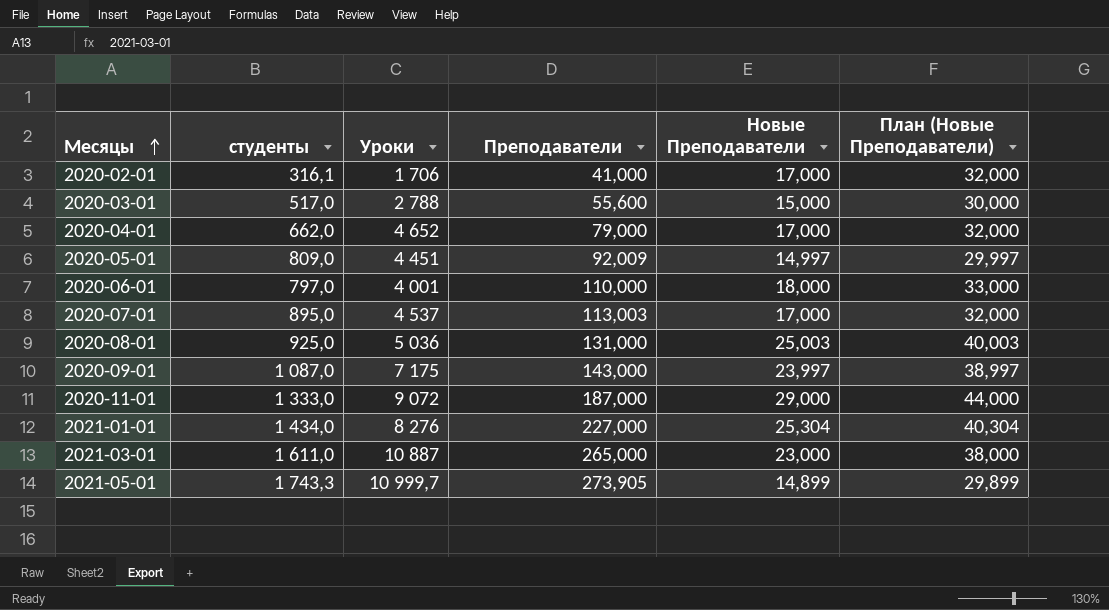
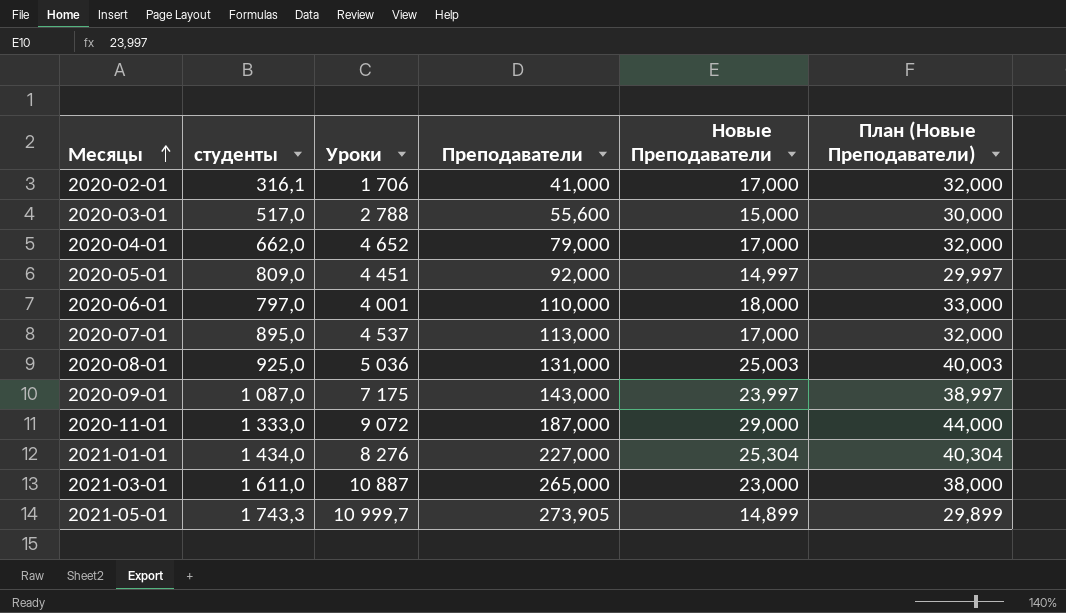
2020-05-01 | Преподаватели: 92,009 -> 92,000
2020-07-01 | Преподаватели: 113,003 -> 113,000

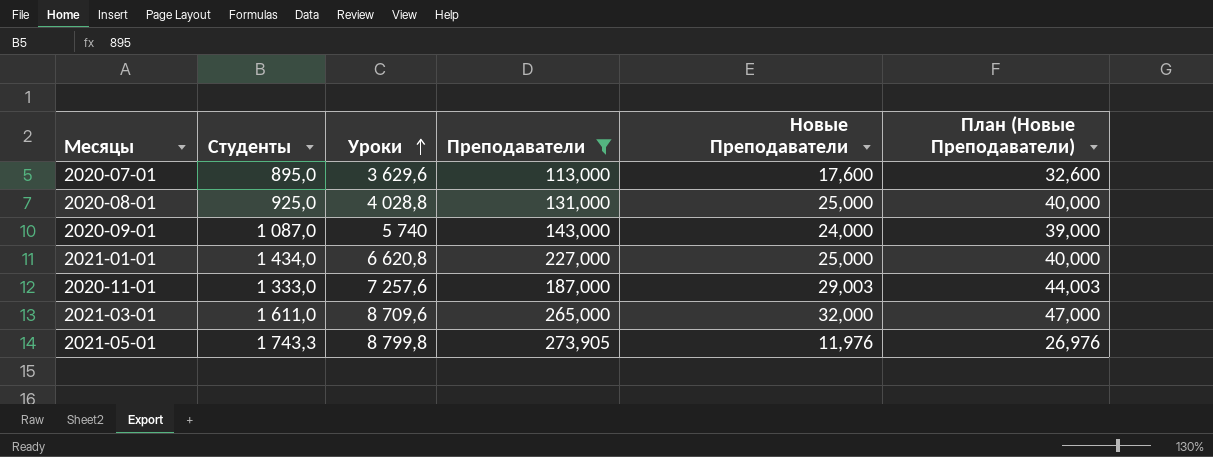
filter: none -> Преподаватели >= 113,000
row order: Месяцы ascending -> Уроки ascending
column name: студенты -> Студенты
2020-07-01 | Уроки: 4 537 -> 3 629,6
2020-07-01 | Новые Преподаватели: 17,000 -> 17,600
2020-07-01 | План (Новые Преподаватели): 32,000 -> 32,600
2020-08-01 | Уроки: 5 036 -> 4 028,8
2020-08-01 | Новые Преподаватели: 25,003 -> 25,000
2020-08-01 | План (Новые Преподаватели): 40,003 -> 40,000
2020-09-01 | Уроки: 7 175 -> 5 740
2020-09-01 | Новые Преподаватели: 23,997 -> 24,000
2020-09-01 | План (Новые Преподаватели): 38,997 -> 39,000
2021-01-01 | Уроки: 8 276 -> 6 620,8
2021-01-01 | Новые Преподаватели: 25,304 -> 25,000
2021-01-01 | План (Новые Преподаватели): 40,304 -> 40,000
2020-11-01 | Уроки: 9 072 -> 7 257,6
2020-11-01 | Новые Преподаватели: 29,000 -> 29,003
2020-11-01 | План (Новые Преподаватели): 44,000 -> 44,003
2021-03-01 | Уроки: 10 887 -> 8 709,6
2021-03-01 | Новые Преподаватели: 23,000 -> 32,000
2021-03-01 | План (Новые Преподаватели): 38,000 -> 47,000
2021-05-01 | Уроки: 10 999,7 -> 8 799,8
2021-05-01 | Новые Преподаватели: 14,899 -> 11,976
2021-05-01 | План (Новые Преподаватели): 29,899 -> 26,976

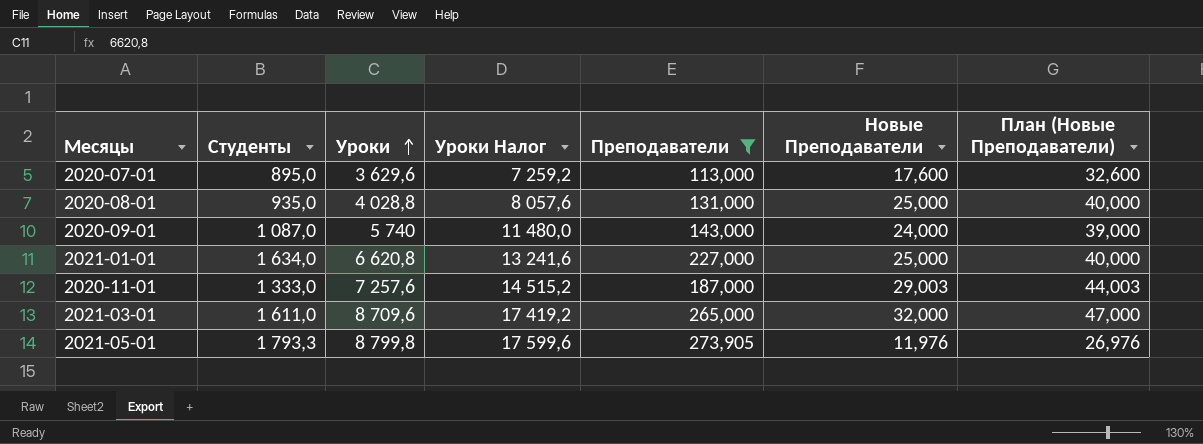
column Уроки Налог | formula: none -> [Уроки] * 2
2020-08-01 | Студенты: 925,0 -> 935,0
2021-01-01 | Студенты: 1 434,0 -> 1 634,0
2021-05-01 | Студенты: 1 743,3 -> 1 793,3

